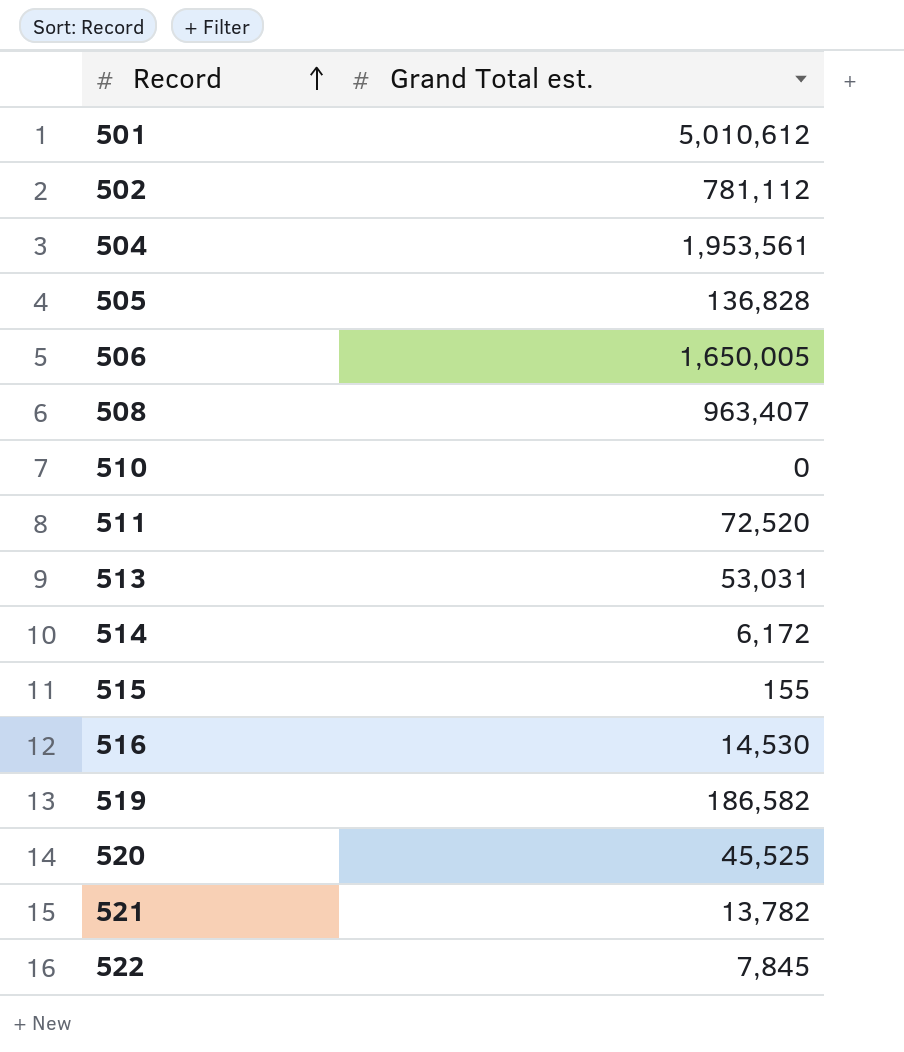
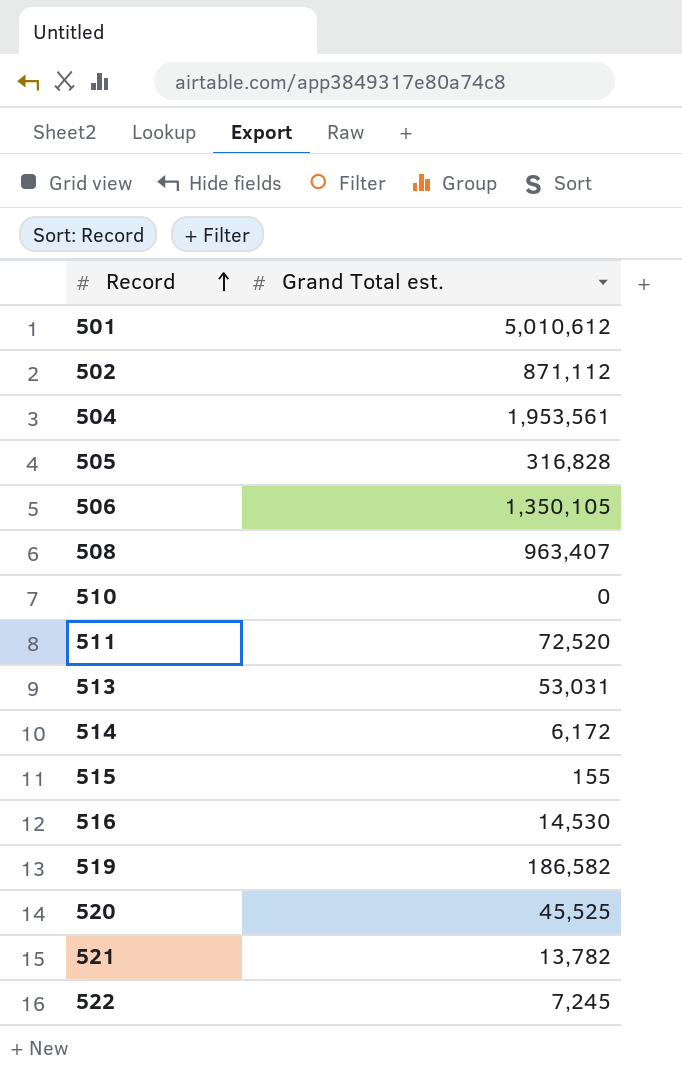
502 | Grand Total est.: 781,112 -> 871,112
505 | Grand Total est.: 136,828 -> 316,828
506 | Grand Total est.: 1,650,005 -> 1,350,105
522 | Grand Total est.: 7,845 -> 7,245

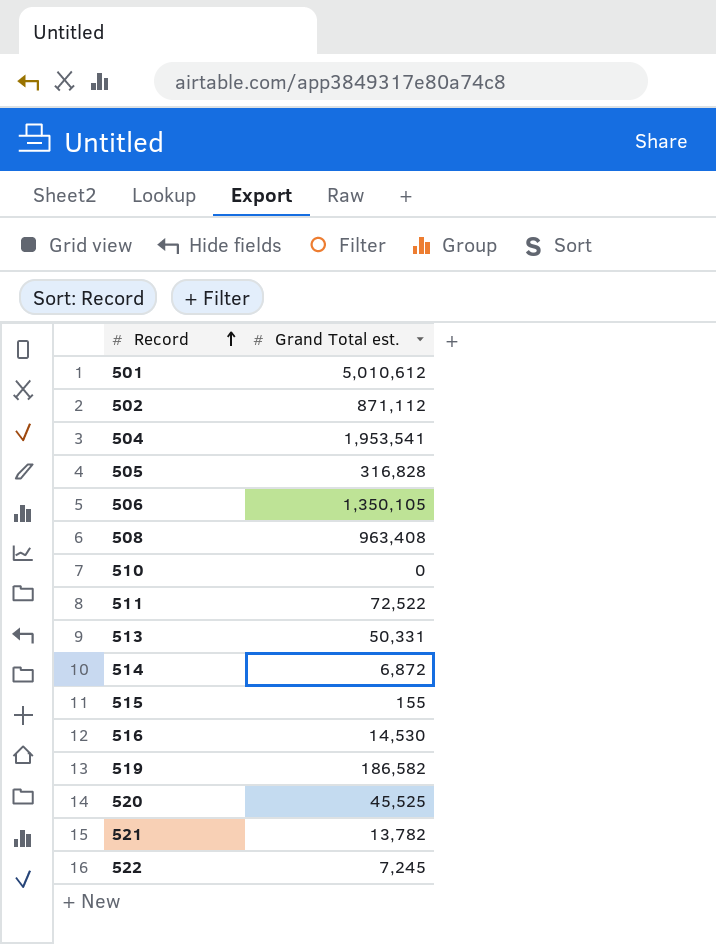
504 | Grand Total est.: 1,953,561 -> 1,953,541
508 | Grand Total est.: 963,407 -> 963,408
511 | Grand Total est.: 72,520 -> 72,522
513 | Grand Total est.: 53,031 -> 50,331
514 | Grand Total est.: 6,172 -> 6,872

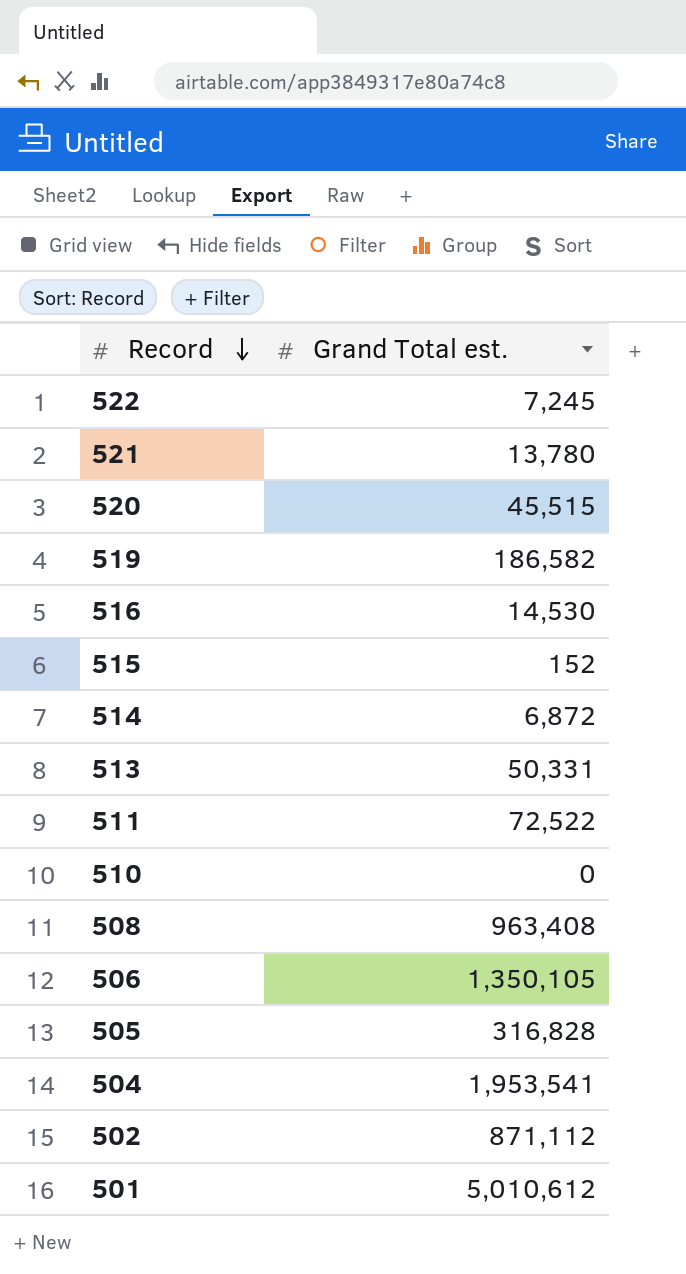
row order: Record ascending -> Record descending
521 | Grand Total est.: 13,782 -> 13,780
520 | Grand Total est.: 45,525 -> 45,515
515 | Grand Total est.: 155 -> 152

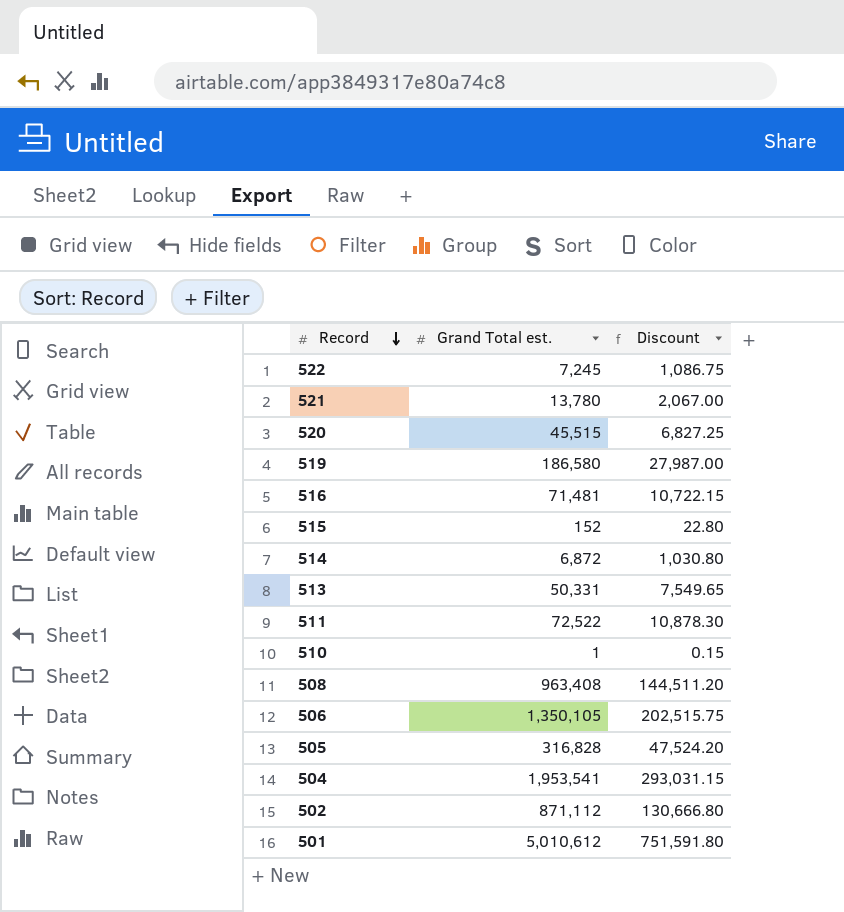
column Discount | formula: none -> [Grand Total est.] * 0.15
519 | Grand Total est.: 186,582 -> 186,580
516 | Grand Total est.: 14,530 -> 71,481
510 | Grand Total est.: 0 -> 1

